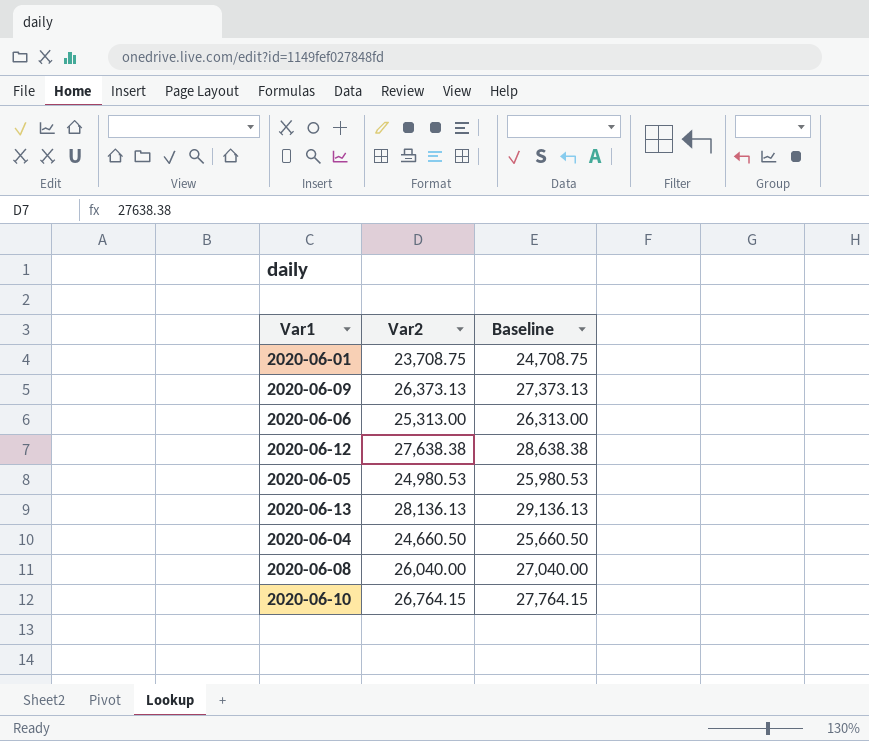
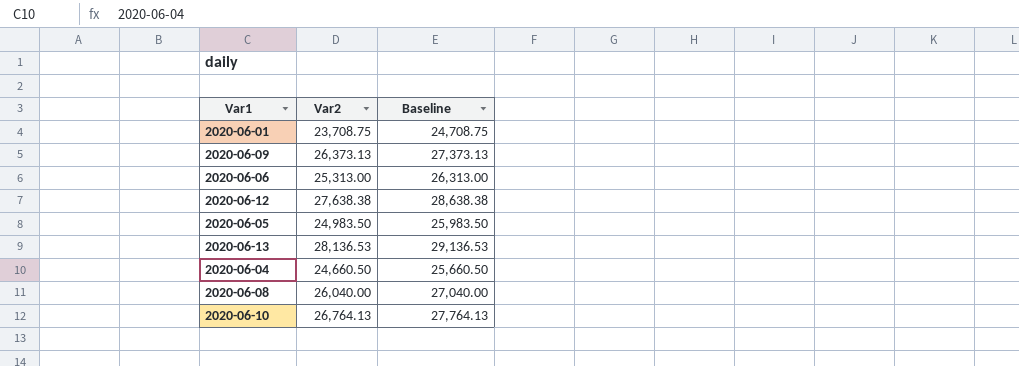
2020-06-05 | Var2: 24,980.53 -> 24,983.50
2020-06-05 | Baseline: 25,980.53 -> 25,983.50
2020-06-13 | Var2: 28,136.13 -> 28,136.53
2020-06-13 | Baseline: 29,136.13 -> 29,136.53
2020-06-10 | Var2: 26,764.15 -> 26,764.13
2020-06-10 | Baseline: 27,764.15 -> 27,764.13

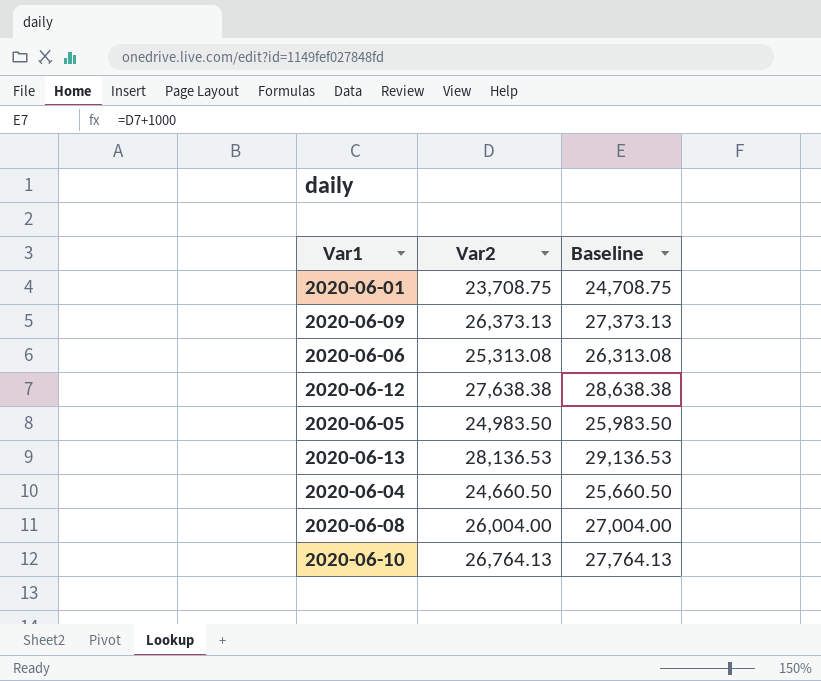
2020-06-06 | Var2: 25,313.00 -> 25,313.08
2020-06-06 | Baseline: 26,313.00 -> 26,313.08
2020-06-08 | Var2: 26,040.00 -> 26,004.00
2020-06-08 | Baseline: 27,040.00 -> 27,004.00

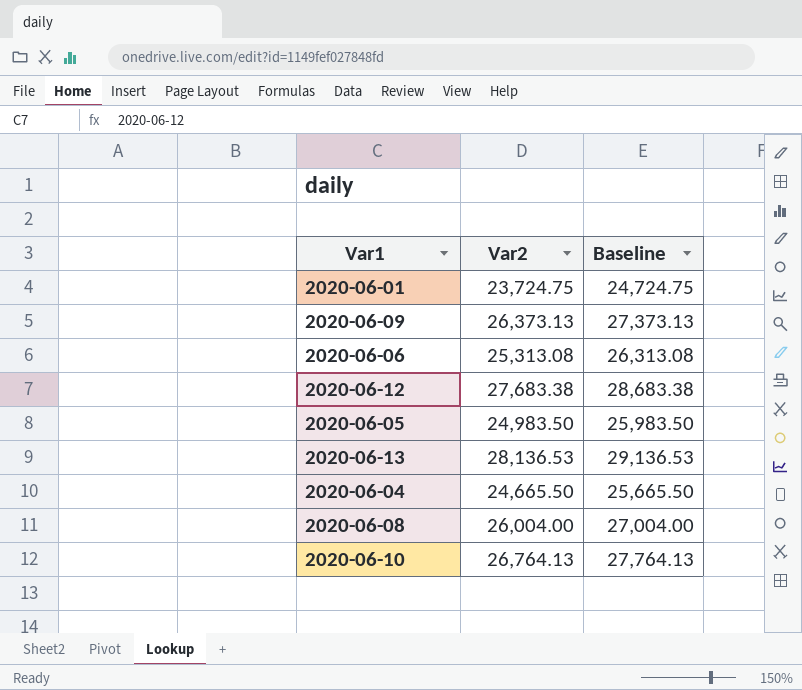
2020-06-01 | Var2: 23,708.75 -> 23,724.75
2020-06-01 | Baseline: 24,708.75 -> 24,724.75
2020-06-12 | Var2: 27,638.38 -> 27,683.38
2020-06-12 | Baseline: 28,638.38 -> 28,683.38
2020-06-04 | Var2: 24,660.50 -> 24,665.50
2020-06-04 | Baseline: 25,660.50 -> 25,665.50

